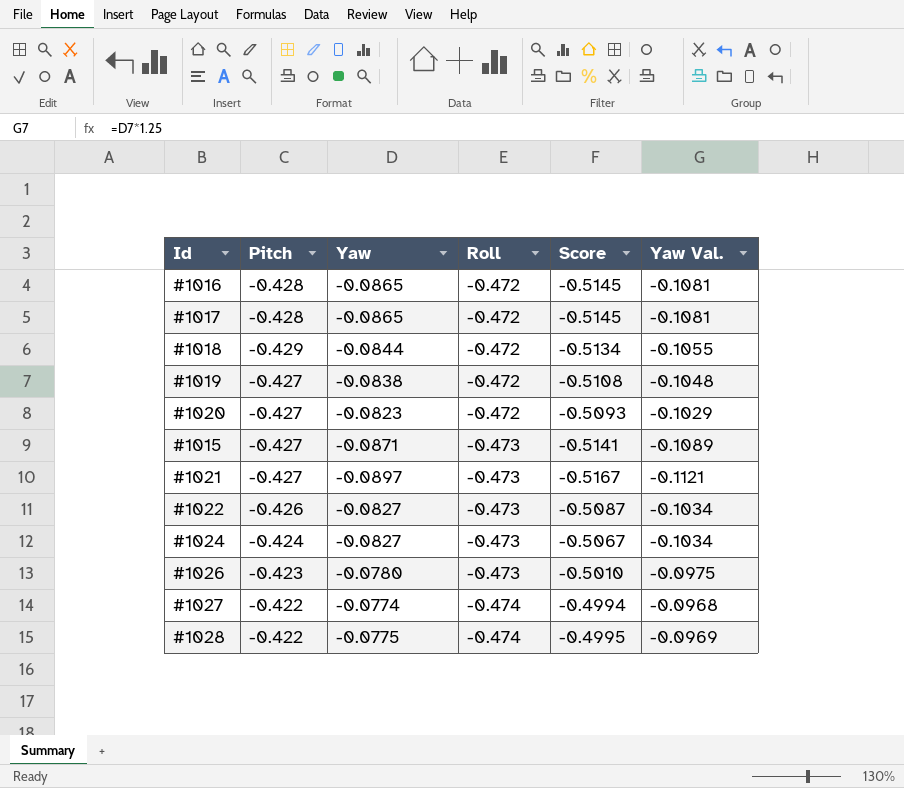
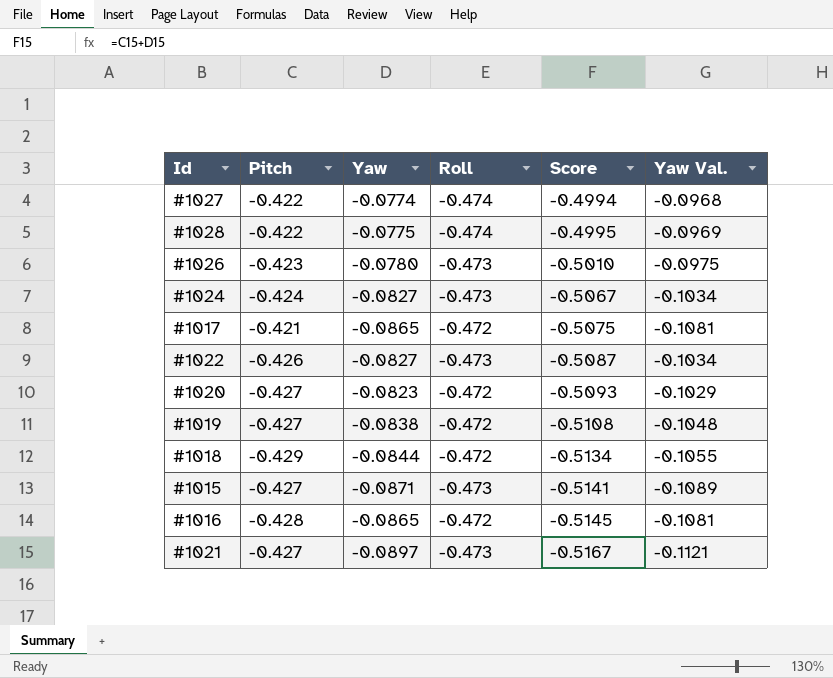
row order: Roll descending -> Score descending
#1017 | Pitch: -0.428 -> -0.421
#1017 | Score: -0.5145 -> -0.5075

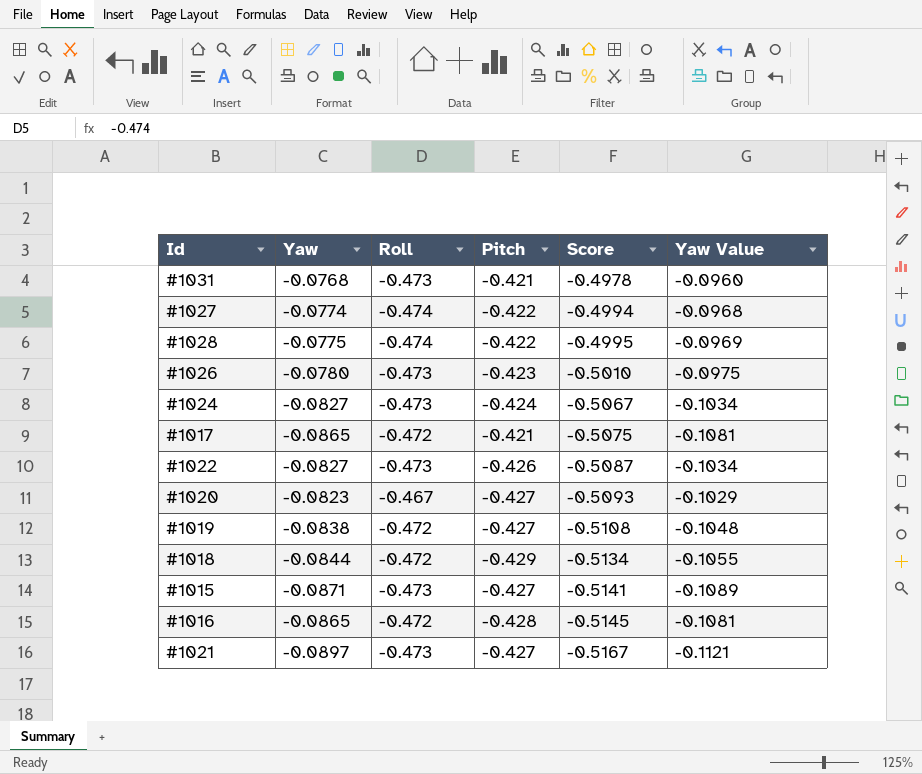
column Pitch | position: 2 -> 4
column name: Yaw Val. -> Yaw Value
row #1031: none -> -0.0768 | -0.473 | -0.421 | -0.4978 | -0.0960
#1020 | Roll: -0.472 -> -0.467

